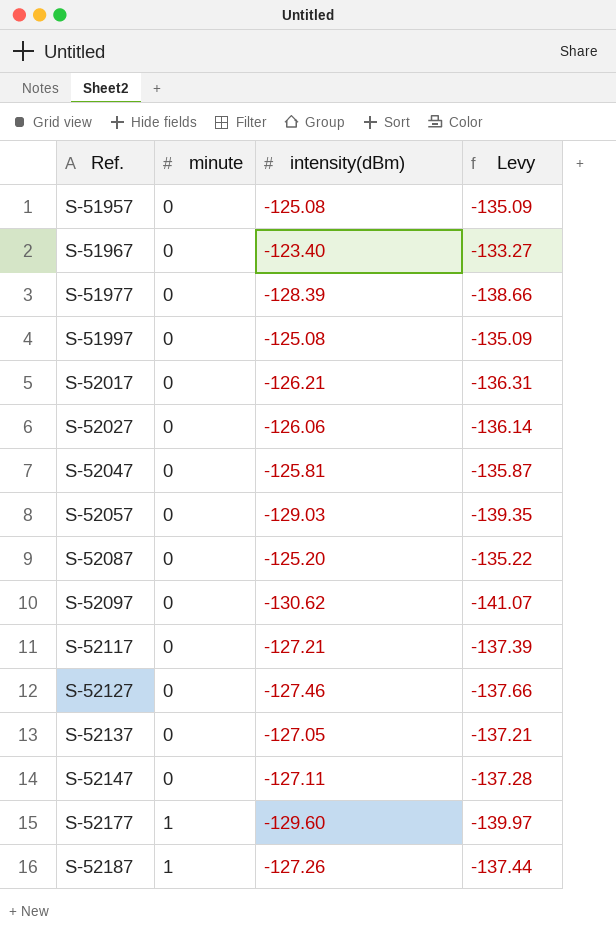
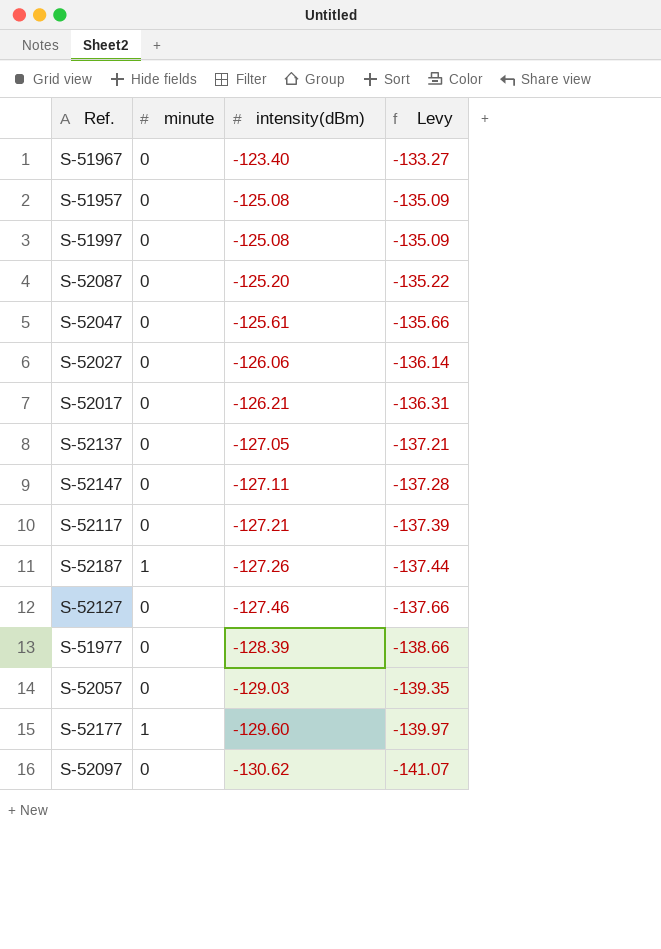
row order: Ref. ascending -> intensity(dBm) descending
S-52047 | intensity(dBm): -125.81 -> -125.61
S-52047 | Levy: -135.87 -> -135.66

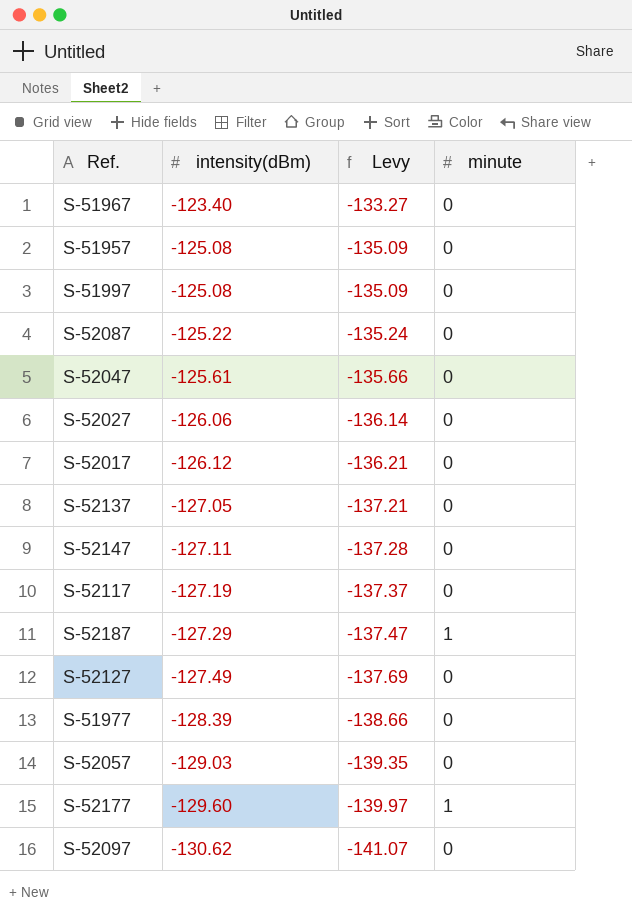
column minute | position: 2 -> 4
S-52087 | intensity(dBm): -125.20 -> -125.22
S-52087 | Levy: -135.22 -> -135.24
S-52017 | intensity(dBm): -126.21 -> -126.12
S-52017 | Levy: -136.31 -> -136.21
S-52117 | intensity(dBm): -127.21 -> -127.19
S-52117 | Levy: -137.39 -> -137.37
S-52187 | intensity(dBm): -127.26 -> -127.29
S-52187 | Levy: -137.44 -> -137.47
S-52127 | intensity(dBm): -127.46 -> -127.49
S-52127 | Levy: -137.66 -> -137.69

